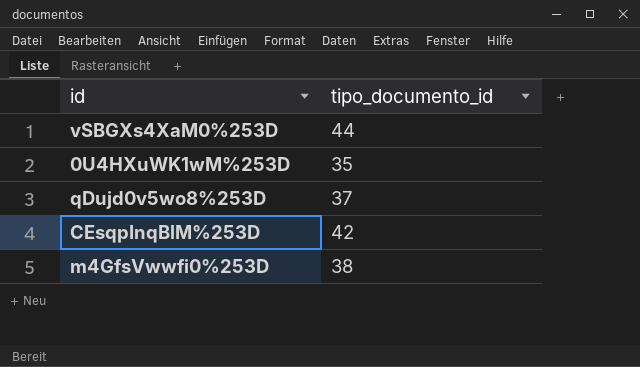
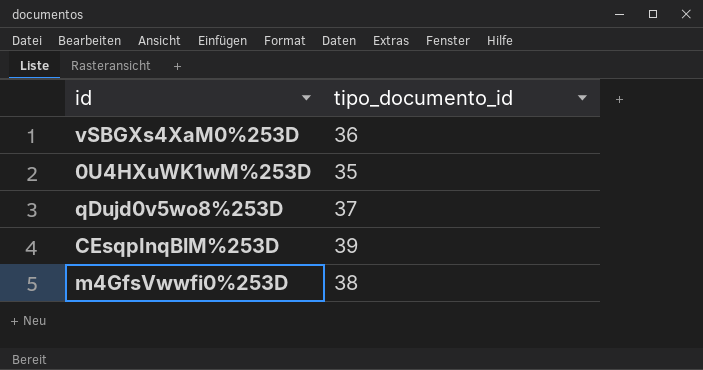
vSBGXs4XaM0%253D | tipo_documento_id: 44 -> 36
CEsqpInqBlM%253D | tipo_documento_id: 42 -> 39

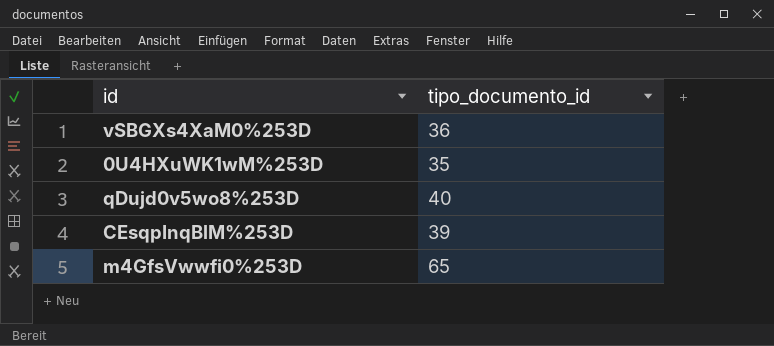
qDujd0v5wo8%253D | tipo_documento_id: 37 -> 40
m4GfsVwwfi0%253D | tipo_documento_id: 38 -> 65

